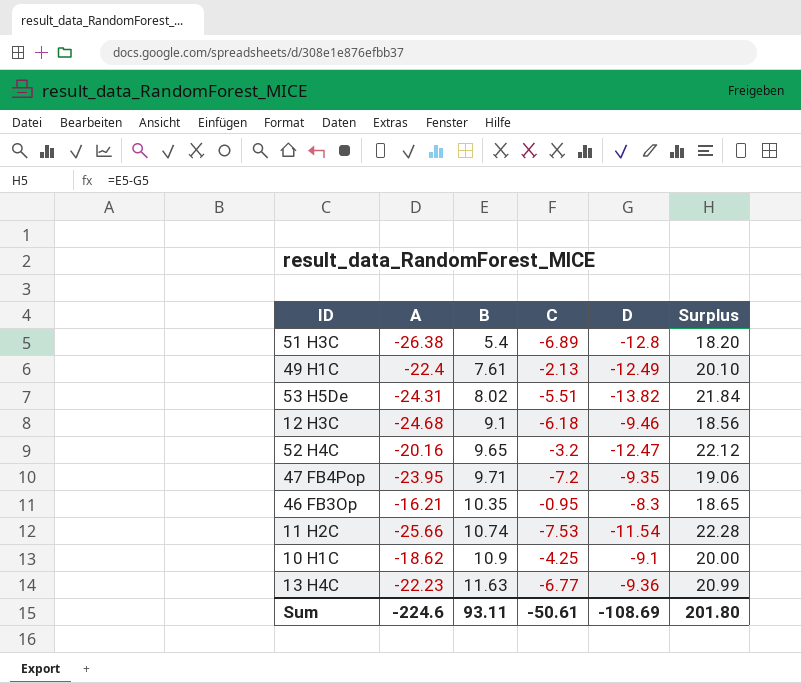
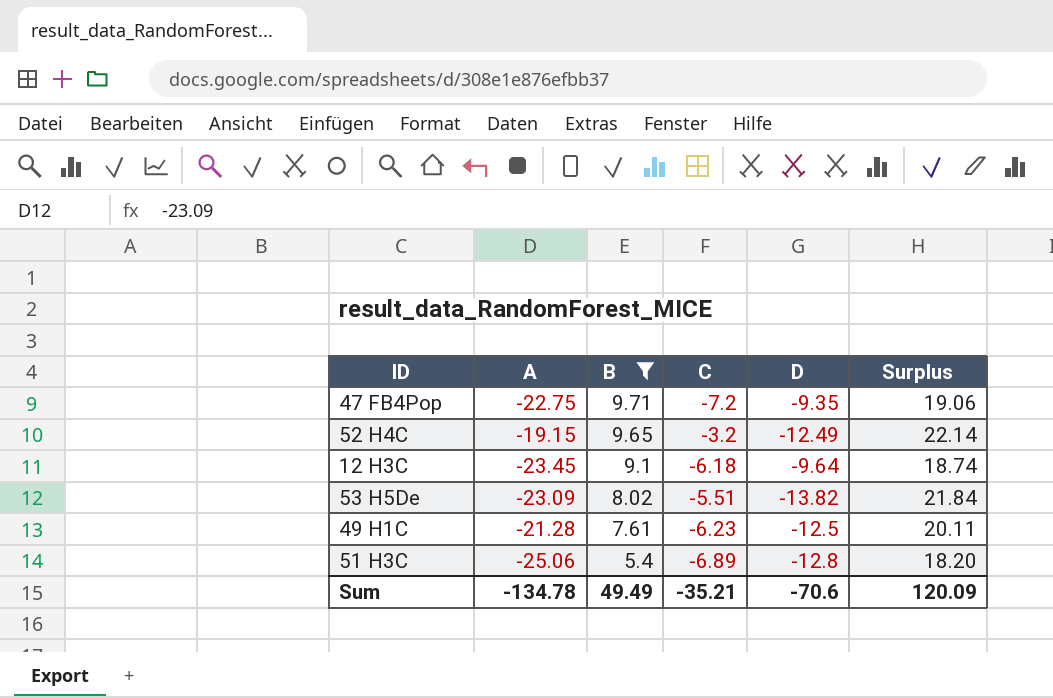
filter: none -> B <= 9.71
row order: B ascending -> B descending
47 FB4Pop | A: -23.95 -> -22.75
52 H4C | A: -20.16 -> -19.15
52 H4C | D: -12.47 -> -12.49
52 H4C | Surplus: 22.12 -> 22.14
12 H3C | A: -24.68 -> -23.45
12 H3C | D: -9.46 -> -9.64
12 H3C | Surplus: 18.56 -> 18.74
53 H5De | A: -24.31 -> -23.09
49 H1C | A: -22.4 -> -21.28
49 H1C | C: -2.13 -> -6.23
49 H1C | D: -12.49 -> -12.5
49 H1C | Surplus: 20.10 -> 20.11
51 H3C | A: -26.38 -> -25.06
Sum | A: -224.6 -> -134.78
Sum | B: 93.11 -> 49.49
Sum | C: -50.61 -> -35.21
Sum | D: -108.69 -> -70.6
Sum | Surplus: 201.80 -> 120.09

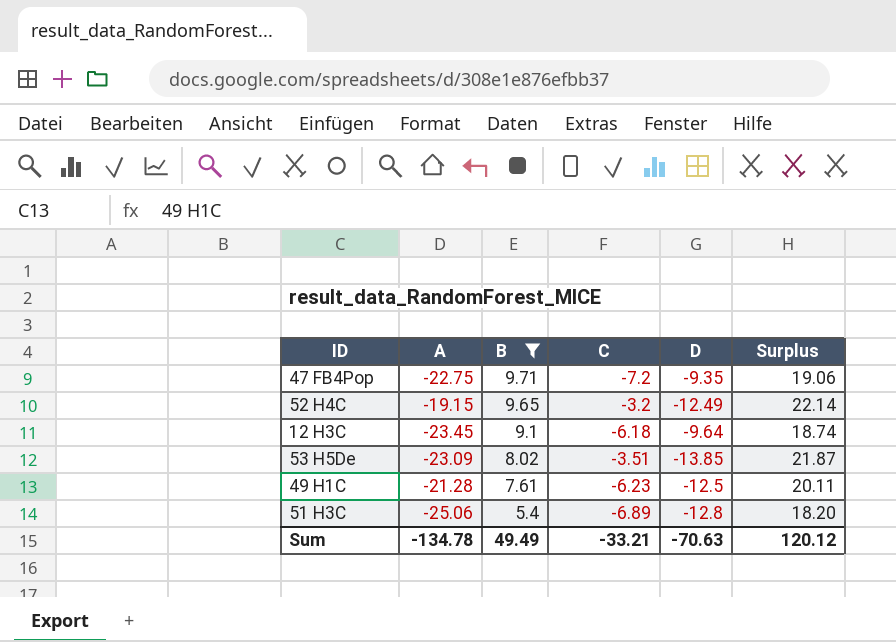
53 H5De | C: -5.51 -> -3.51
53 H5De | D: -13.82 -> -13.85
53 H5De | Surplus: 21.84 -> 21.87
Sum | C: -35.21 -> -33.21
Sum | D: -70.6 -> -70.63
Sum | Surplus: 120.09 -> 120.12

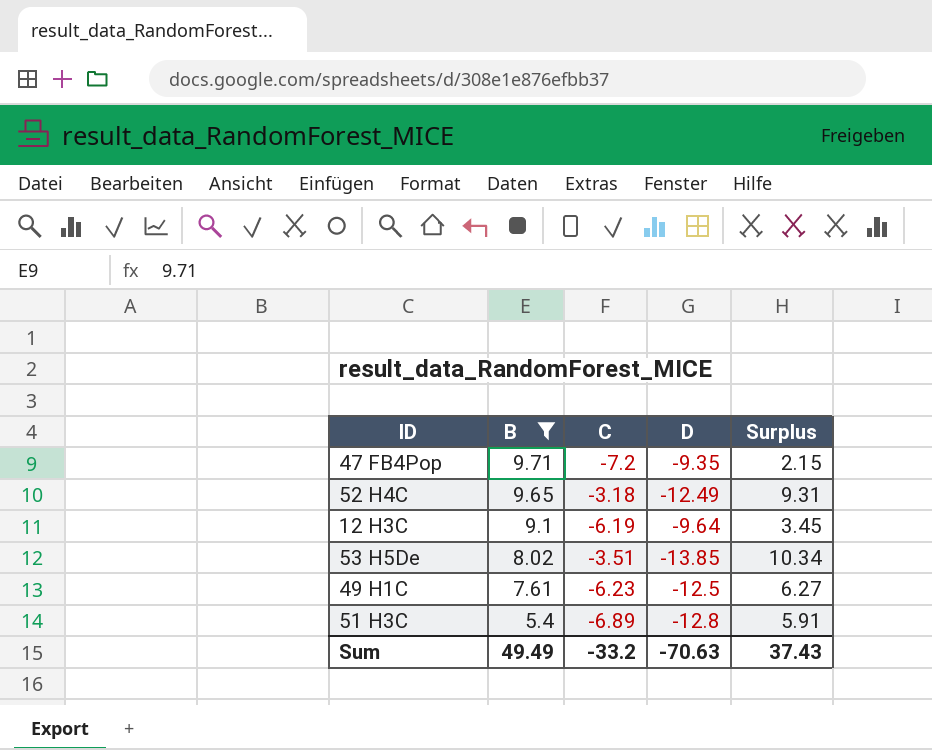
column A | position: 2 -> none
column Surplus | formula: [B] - [D] -> [C] - [D]
52 H4C | C: -3.2 -> -3.18
12 H3C | C: -6.18 -> -6.19
Sum | C: -33.21 -> -33.2
Sum | Surplus: 120.12 -> 37.43

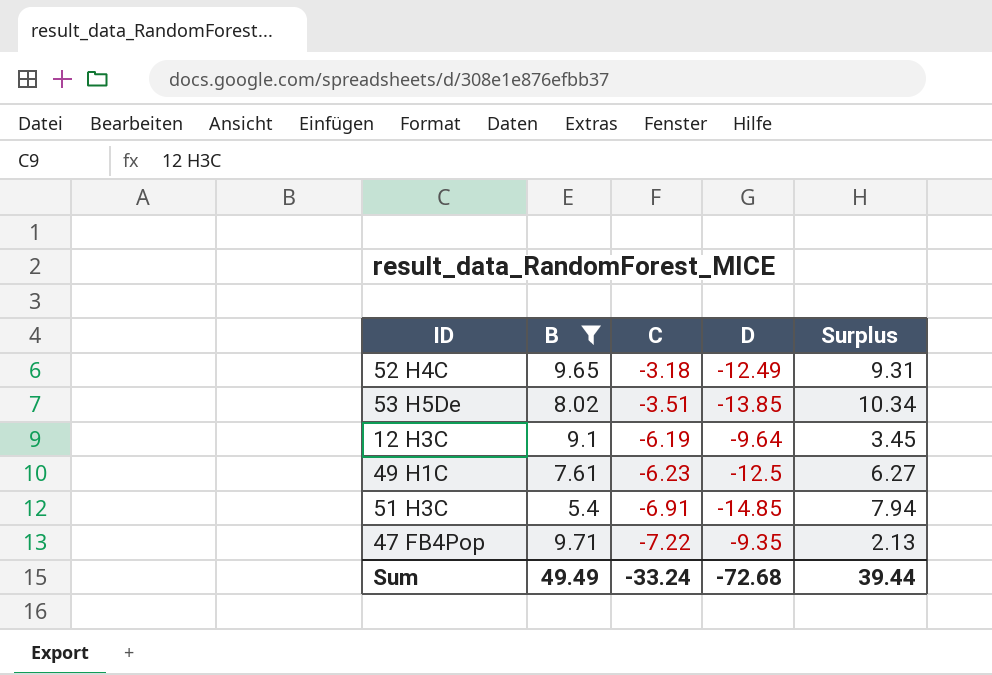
row order: B descending -> C descending
51 H3C | C: -6.89 -> -6.91
51 H3C | D: -12.8 -> -14.85
51 H3C | Surplus: 5.91 -> 7.94
47 FB4Pop | C: -7.2 -> -7.22
47 FB4Pop | Surplus: 2.15 -> 2.13
Sum | C: -33.2 -> -33.24
Sum | D: -70.63 -> -72.68
Sum | Surplus: 37.43 -> 39.44

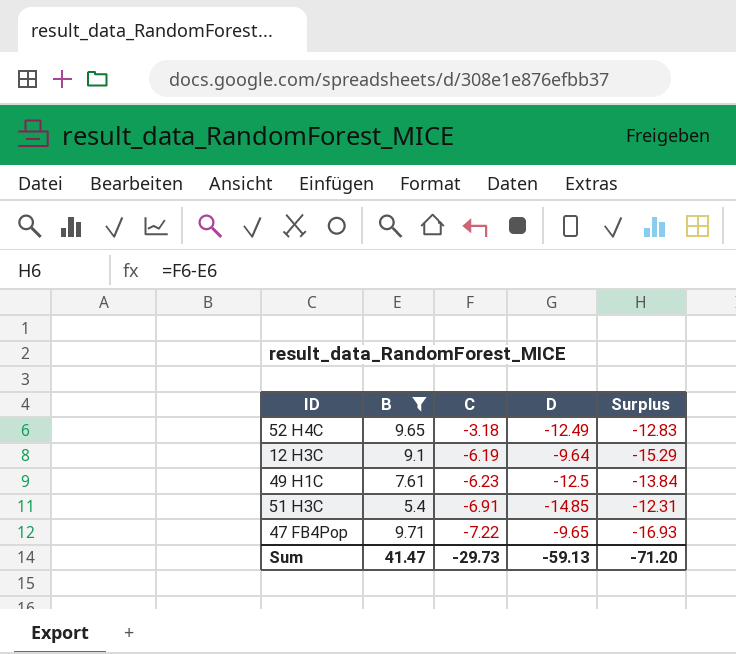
column Surplus | formula: [C] - [D] -> [C] - [B]
row 53 H5De: 8.02 | -3.51 | -13.85 | 10.34 -> none
47 FB4Pop | D: -9.35 -> -9.65
Sum | B: 49.49 -> 41.47
Sum | C: -33.24 -> -29.73
Sum | D: -72.68 -> -59.13
Sum | Surplus: 39.44 -> -71.20

